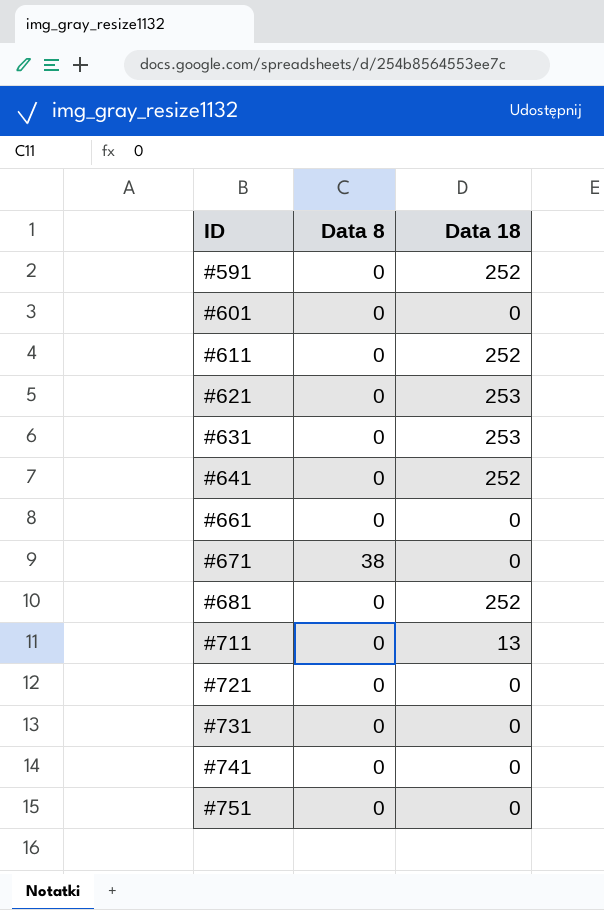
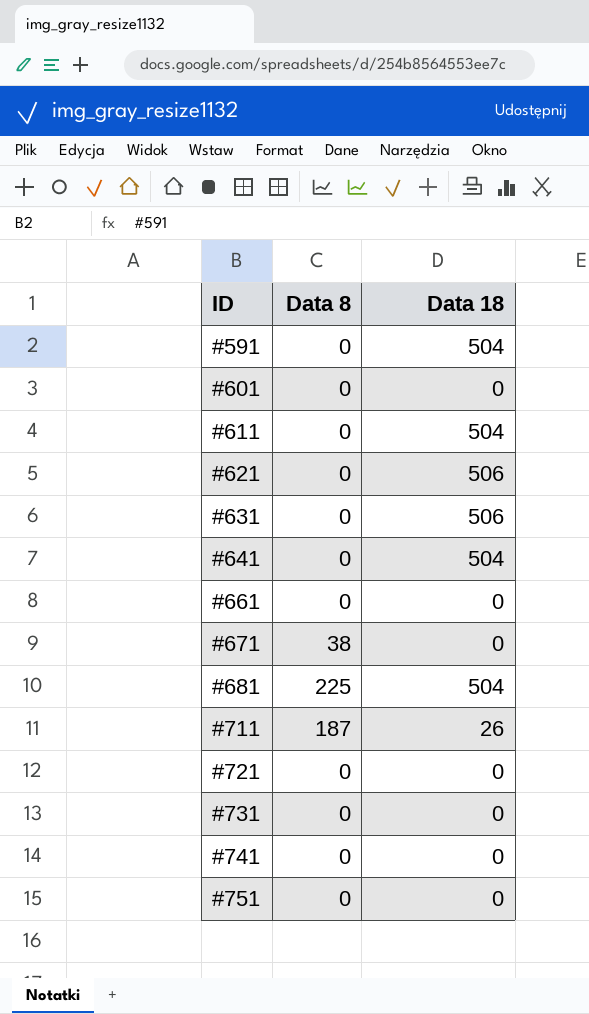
#591 | Data 18: 252 -> 504
#611 | Data 18: 252 -> 504
#621 | Data 18: 253 -> 506
#631 | Data 18: 253 -> 506
#641 | Data 18: 252 -> 504
#681 | Data 8: 0 -> 225
#681 | Data 18: 252 -> 504
#711 | Data 8: 0 -> 187
#711 | Data 18: 13 -> 26

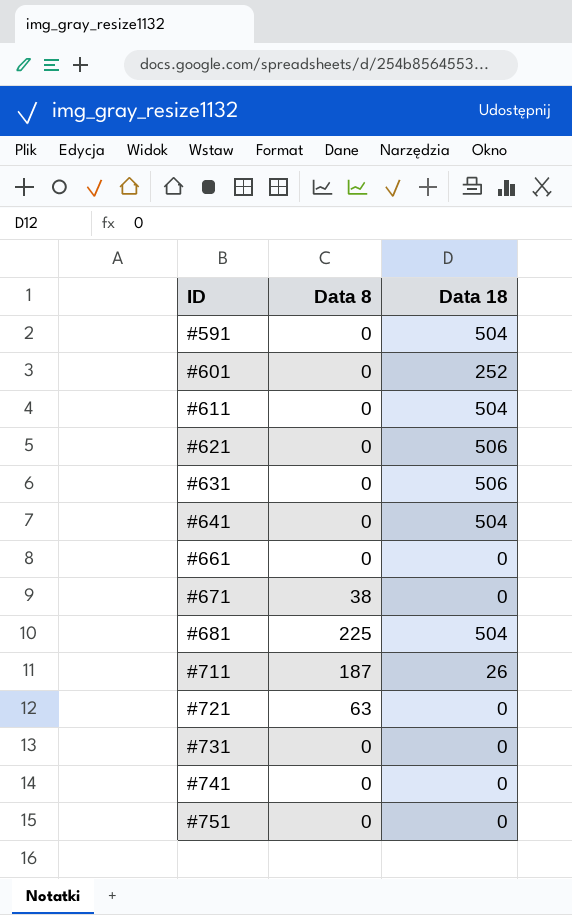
#601 | Data 18: 0 -> 252
#721 | Data 8: 0 -> 63

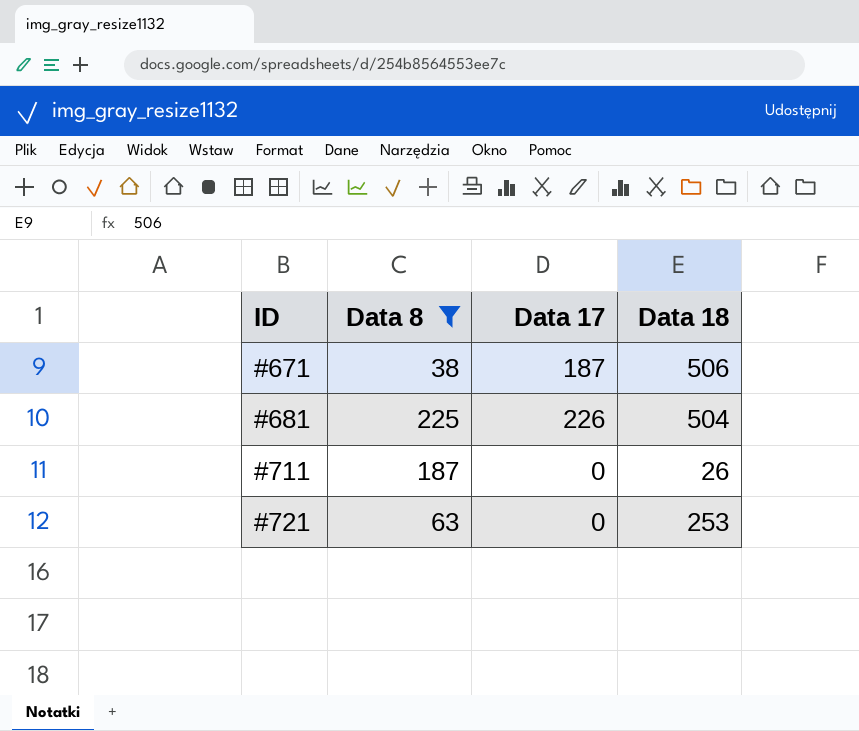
filter: none -> Data 8 != 0
column Data 17 | position: none -> 3
#671 | Data 18: 0 -> 506
#721 | Data 18: 0 -> 253

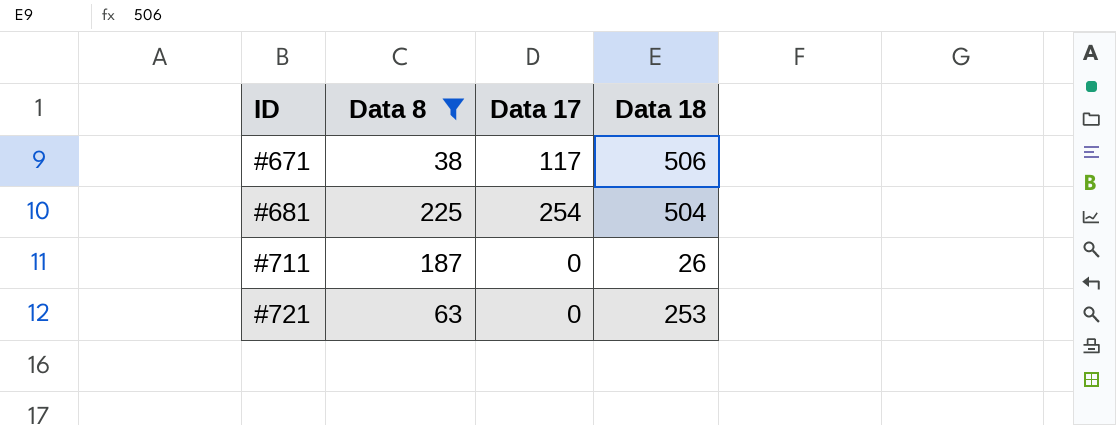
#671 | Data 17: 187 -> 117
#681 | Data 17: 226 -> 254

